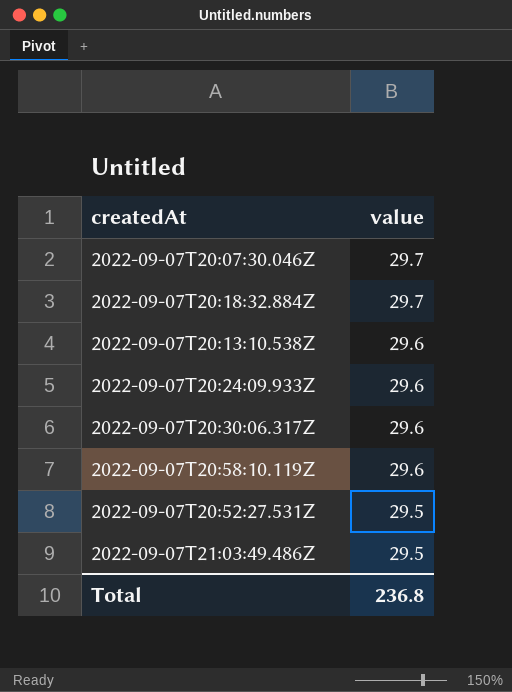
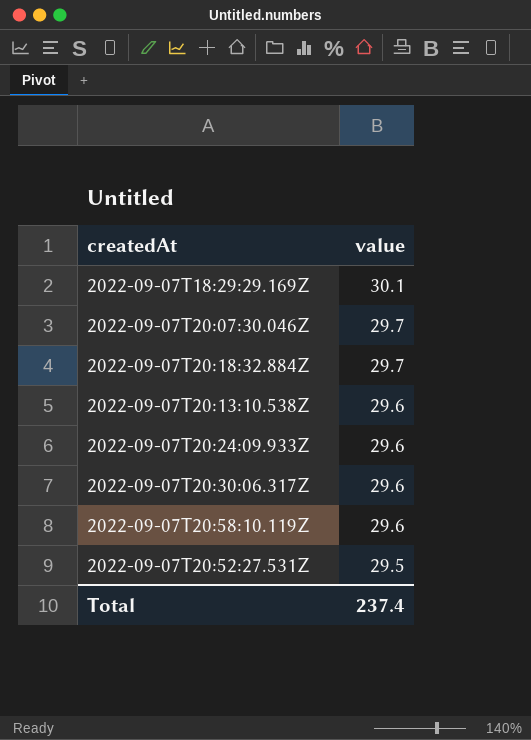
row 2022-09-07T21:03:49.486Z: 29.5 -> none
row 2022-09-07T18:29:29.169Z: none -> 30.1
Total | value: 236.8 -> 237.4

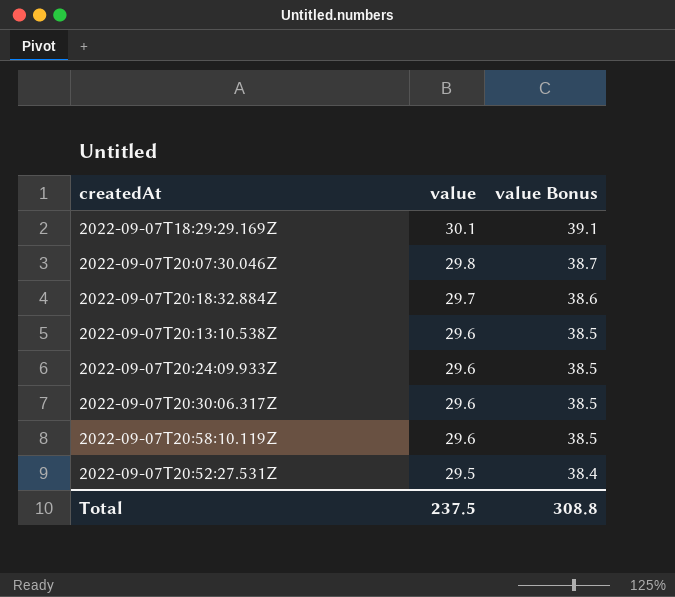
column value Bonus | formula: none -> [value] * 1.3
2022-09-07T20:07:30.046Z | value: 29.7 -> 29.8
Total | value: 237.4 -> 237.5

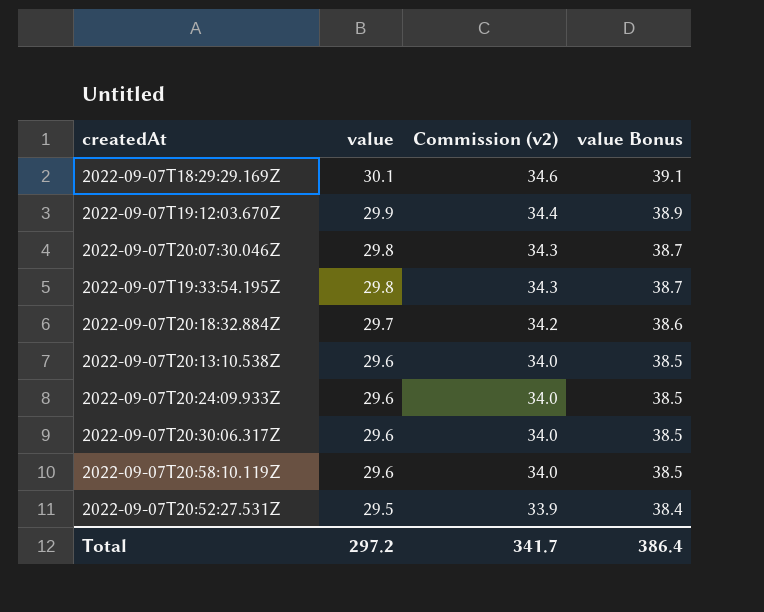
column Commission (v2) | formula: none -> [value] * 1.15
row 2022-09-07T19:12:03.670Z: none -> 29.9 | 34.4 | 38.9
row 2022-09-07T19:33:54.195Z: none -> 29.8 | 34.3 | 38.7
Total | value: 237.5 -> 297.2
Total | value Bonus: 308.8 -> 386.4

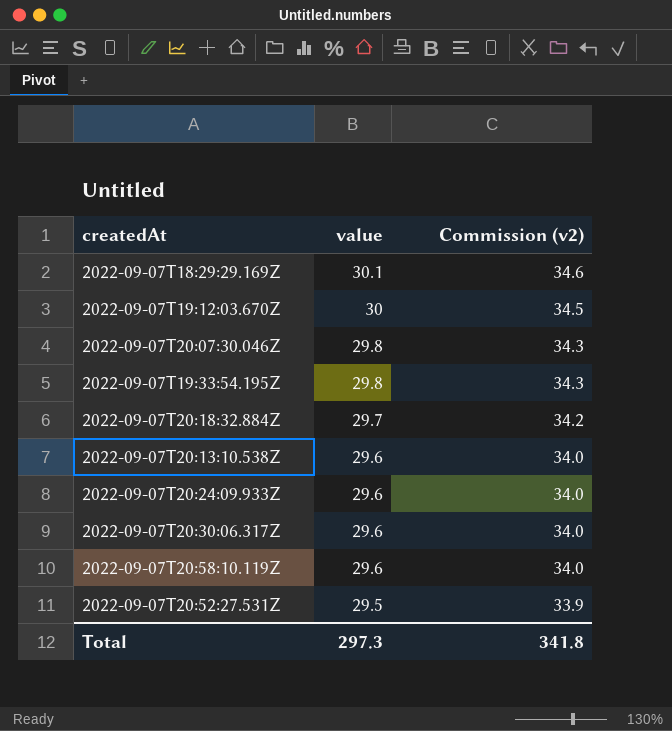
column value Bonus | formula: [value] * 1.3 -> none
2022-09-07T19:12:03.670Z | value: 29.9 -> 30
2022-09-07T19:12:03.670Z | Commission (v2): 34.4 -> 34.5
Total | value: 297.2 -> 297.3
Total | Commission (v2): 341.7 -> 341.8

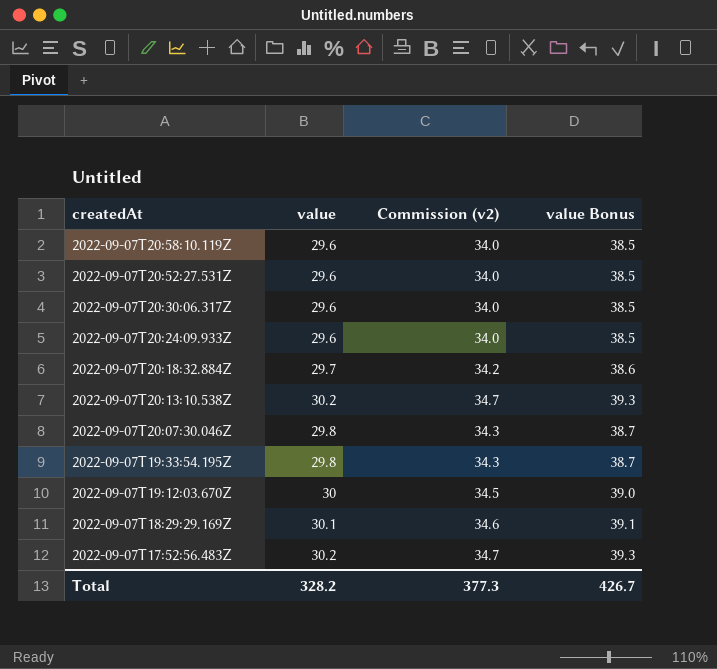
row order: value descending -> createdAt descending
column value Bonus | formula: none -> [value] * 1.3
2022-09-07T20:52:27.531Z | value: 29.5 -> 29.6
2022-09-07T20:52:27.531Z | Commission (v2): 33.9 -> 34.0
2022-09-07T20:13:10.538Z | value: 29.6 -> 30.2
2022-09-07T20:13:10.538Z | Commission (v2): 34.0 -> 34.7
row 2022-09-07T17:52:56.483Z: none -> 30.2 | 34.7 | 39.3
Total | value: 297.3 -> 328.2
Total | Commission (v2): 341.8 -> 377.3

